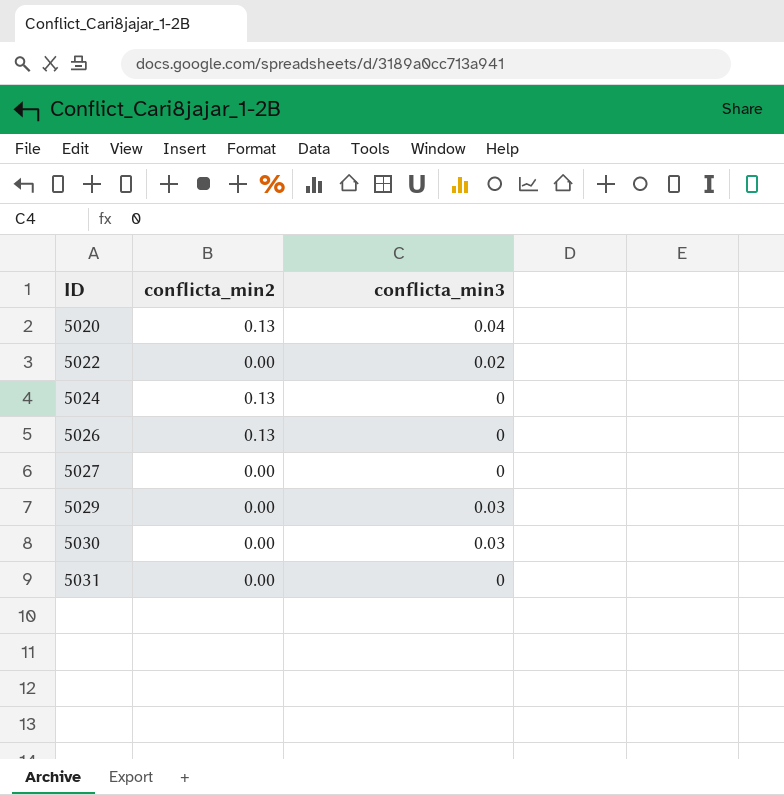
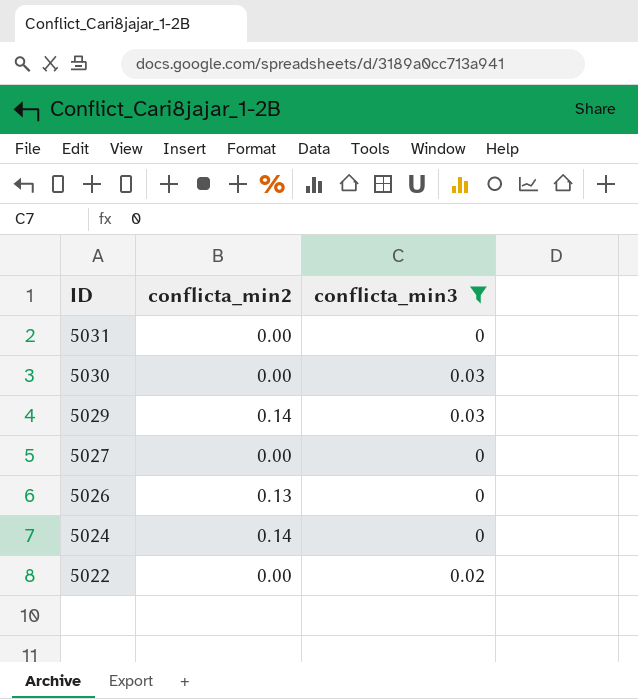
filter: none -> conflicta_min3 != 0.04
row order: ID ascending -> ID descending
5029 | conflicta_min2: 0.00 -> 0.14
5024 | conflicta_min2: 0.13 -> 0.14

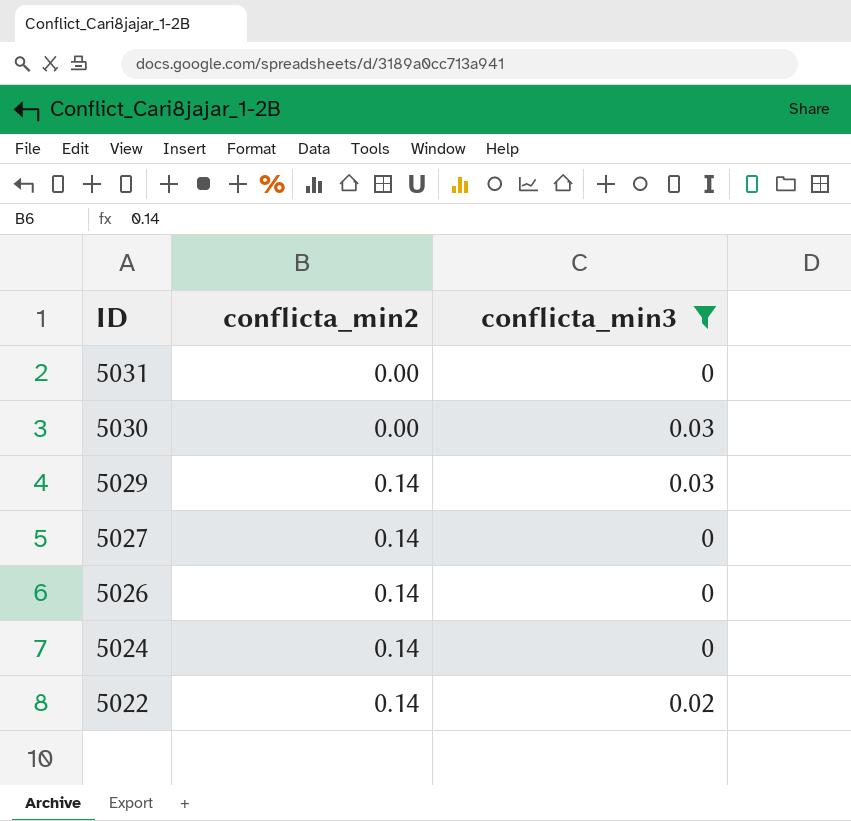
5027 | conflicta_min2: 0.00 -> 0.14
5026 | conflicta_min2: 0.13 -> 0.14
5022 | conflicta_min2: 0.00 -> 0.14

